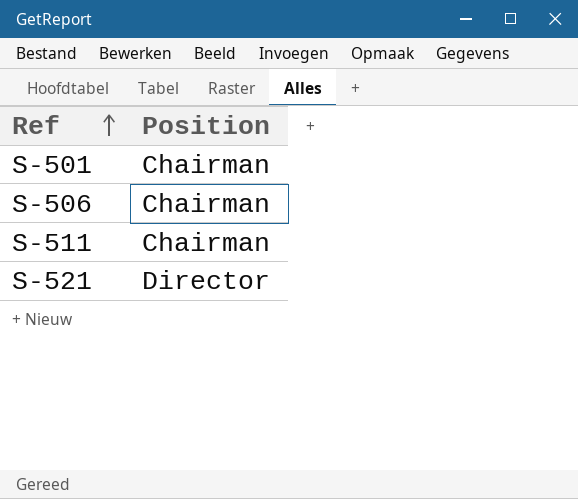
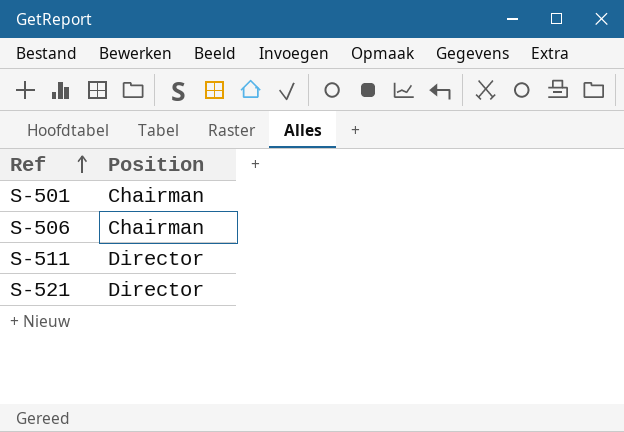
S-511 | Position: Chairman -> Director

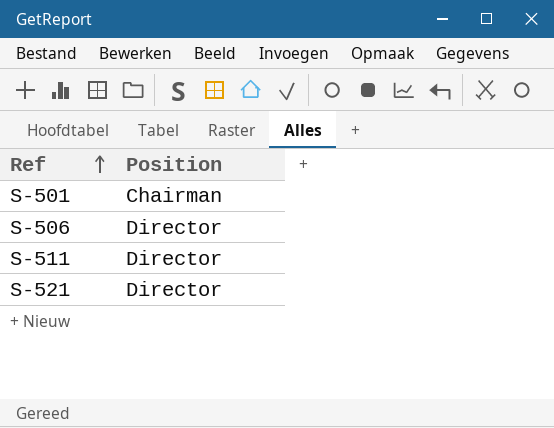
S-506 | Position: Chairman -> Director

